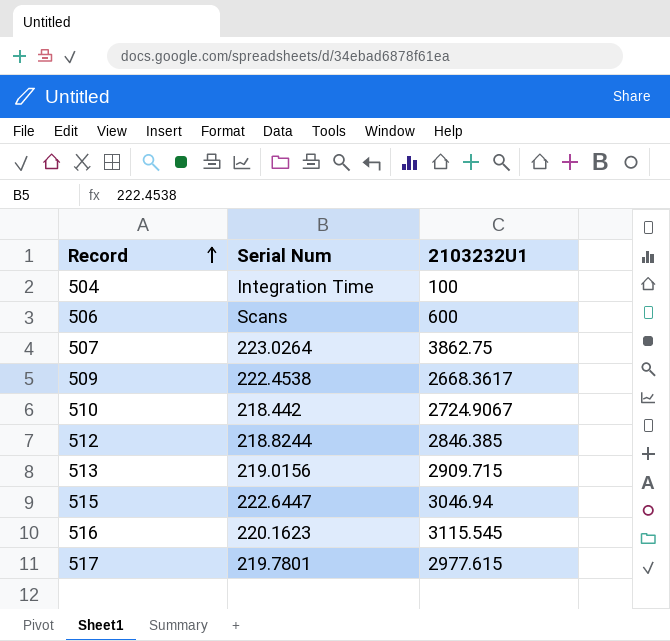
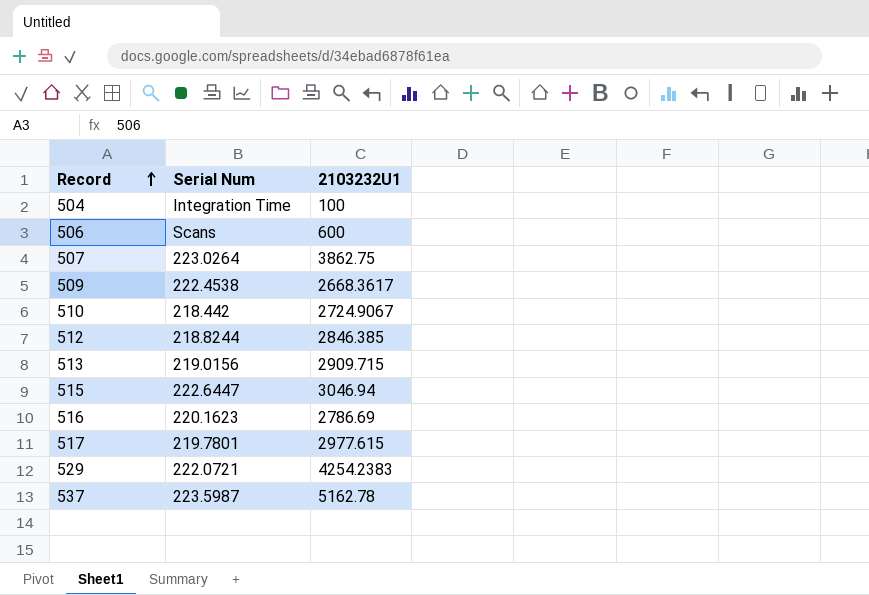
516 | 2103232U1: 3115.545 -> 2786.69
row 529: none -> 222.0721 | 4254.2383
row 537: none -> 223.5987 | 5162.78

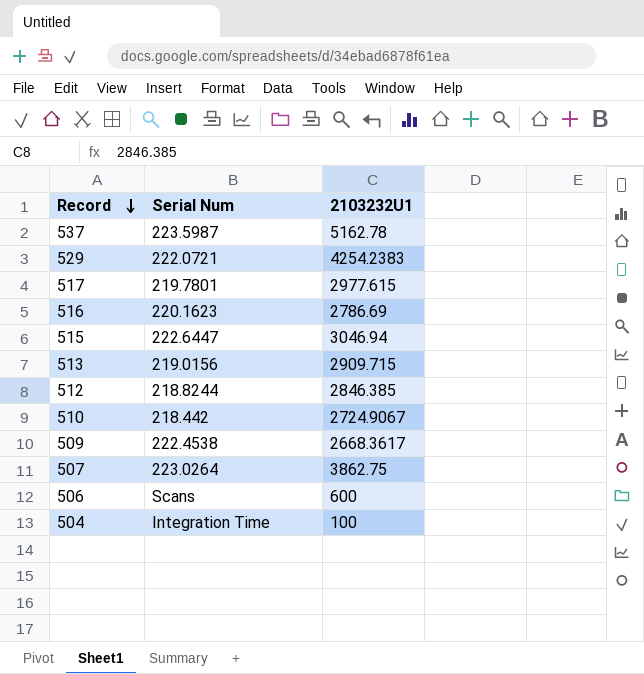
row order: Record ascending -> Record descending

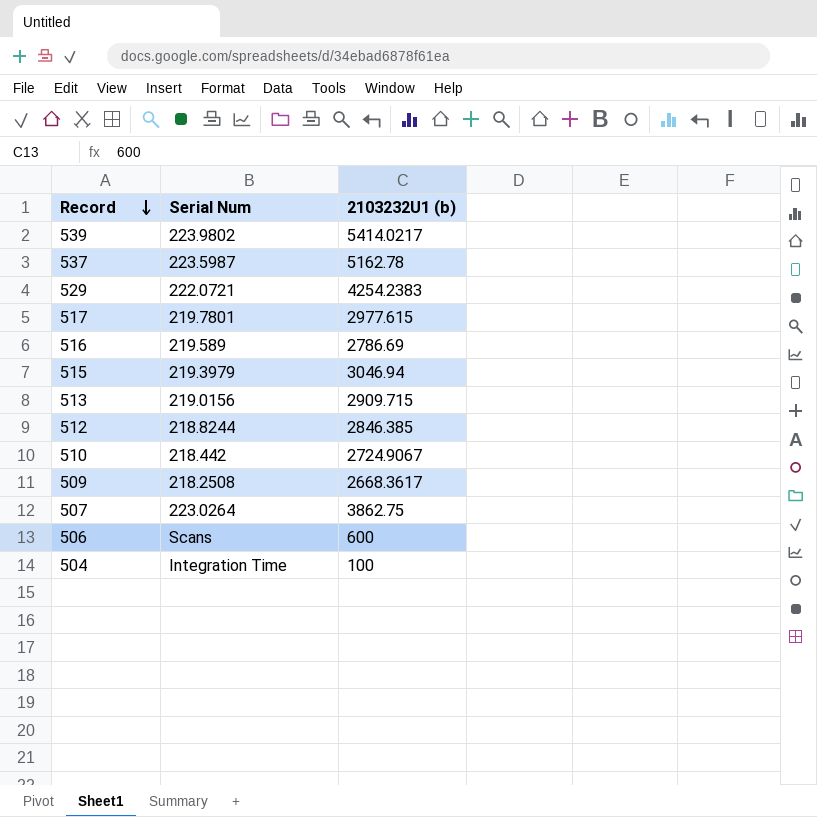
column name: 2103232U1 -> 2103232U1 (b)
row 539: none -> 223.9802 | 5414.0217
516 | Serial Num: 220.1623 -> 219.589
515 | Serial Num: 222.6447 -> 219.3979
509 | Serial Num: 222.4538 -> 218.2508

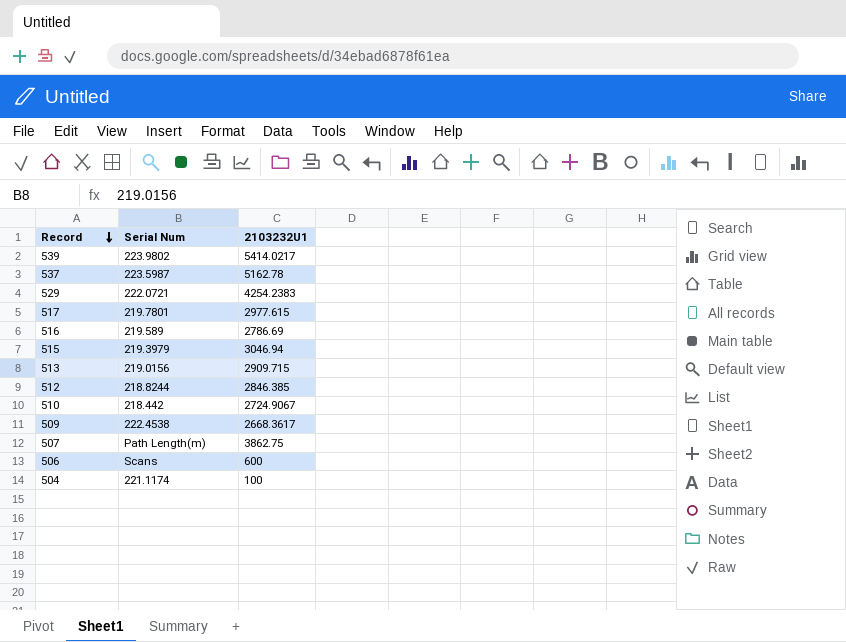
column name: 2103232U1 (b) -> 2103232U1
509 | Serial Num: 218.2508 -> 222.4538
507 | Serial Num: 223.0264 -> Path Length(m)
504 | Serial Num: Integration Time -> 221.1174

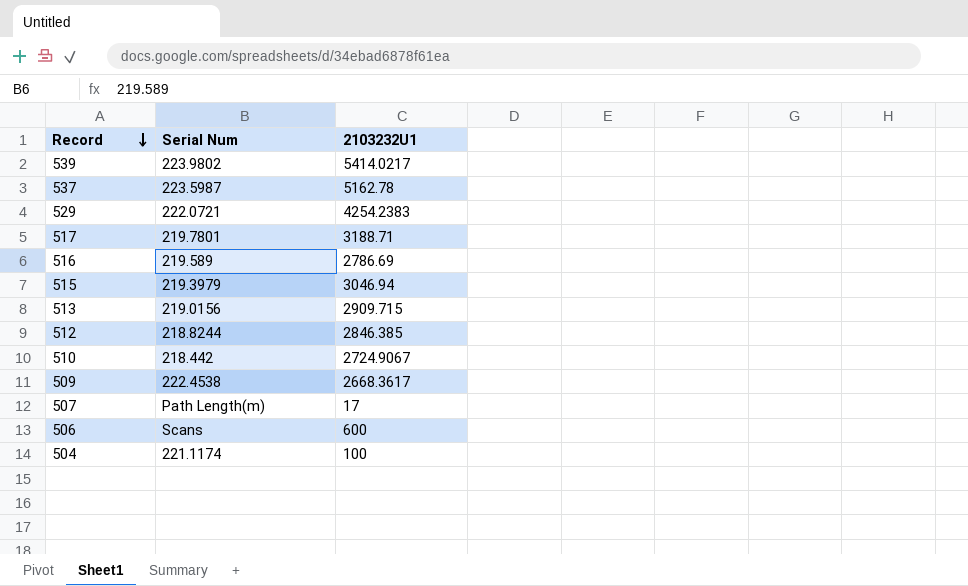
517 | 2103232U1: 2977.615 -> 3188.71
507 | 2103232U1: 3862.75 -> 17

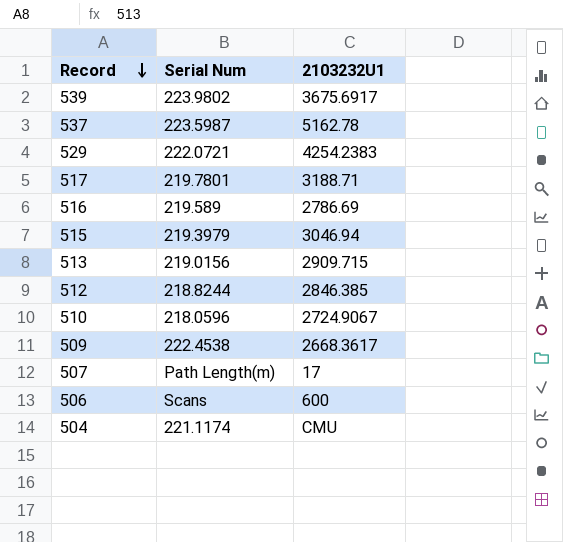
539 | 2103232U1: 5414.0217 -> 3675.6917
510 | Serial Num: 218.442 -> 218.0596
504 | 2103232U1: 100 -> CMU

